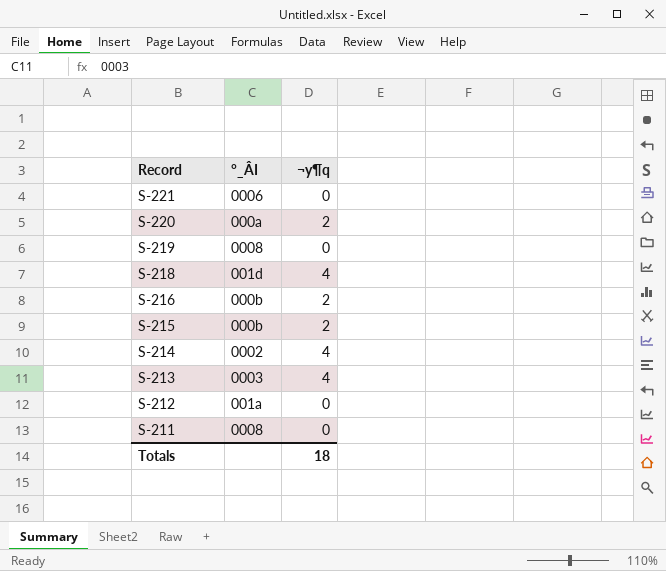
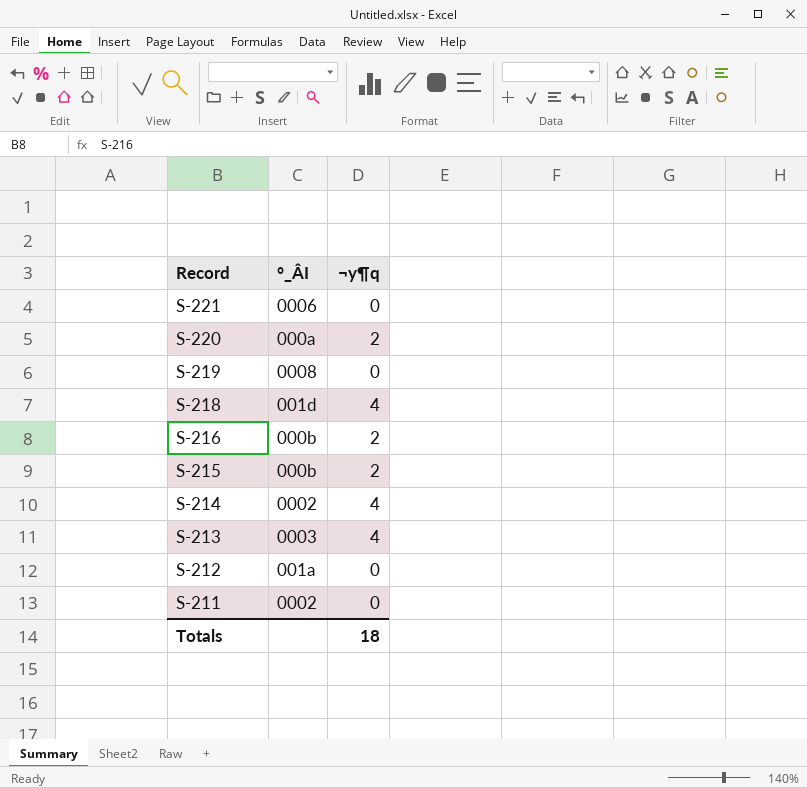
S-211 | °_ÂI: 0008 -> 0002

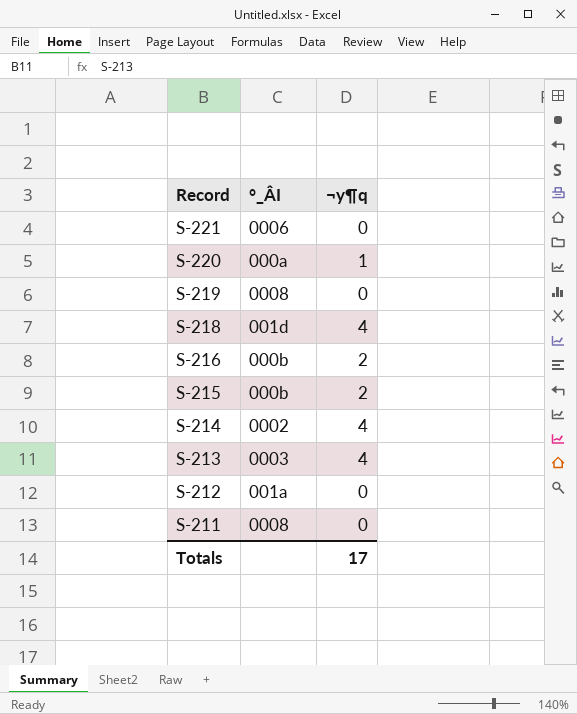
S-220 | ¬y¶q: 2 -> 1
S-211 | °_ÂI: 0002 -> 0008
Totals | ¬y¶q: 18 -> 17

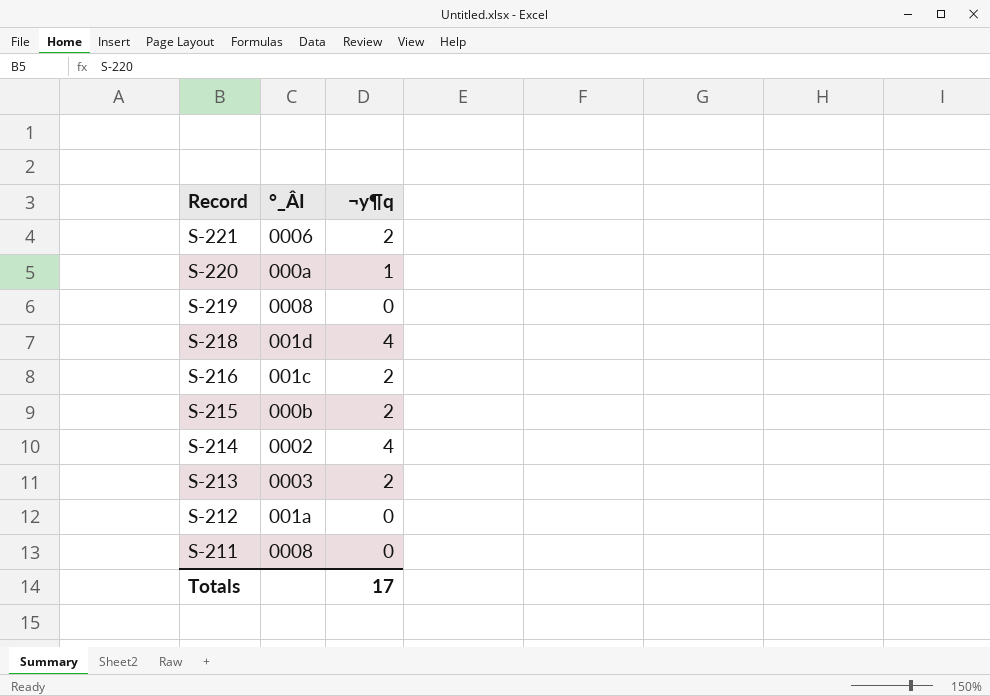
S-221 | ¬y¶q: 0 -> 2
S-216 | °_ÂI: 000b -> 001c
S-213 | ¬y¶q: 4 -> 2

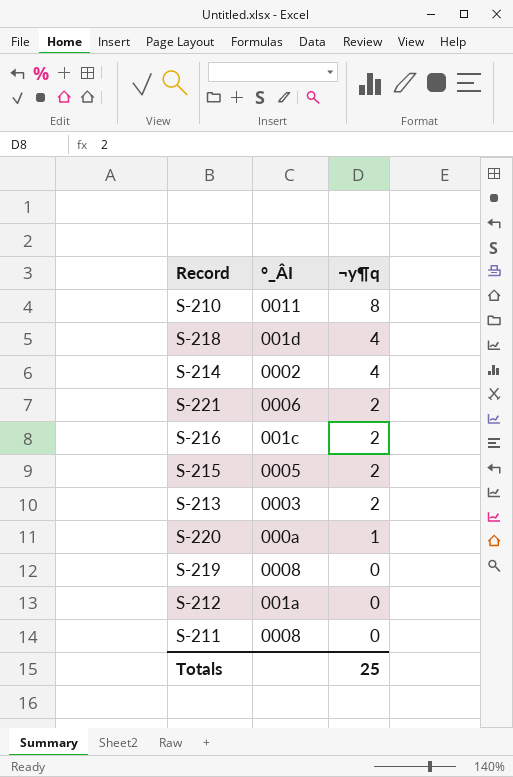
row order: Record descending -> ¬y¶q descending
row S-210: none -> 0011 | 8
S-215 | °_ÂI: 000b -> 0005
Totals | ¬y¶q: 17 -> 25

